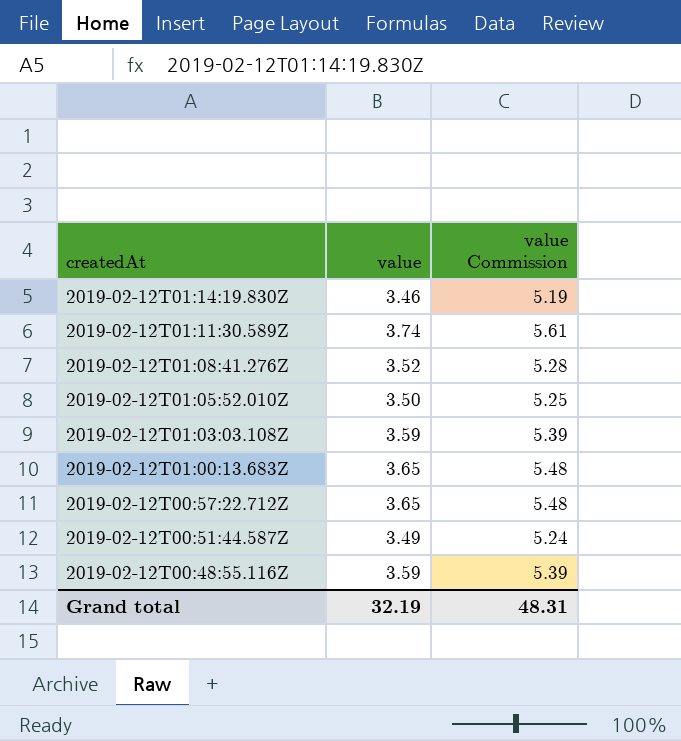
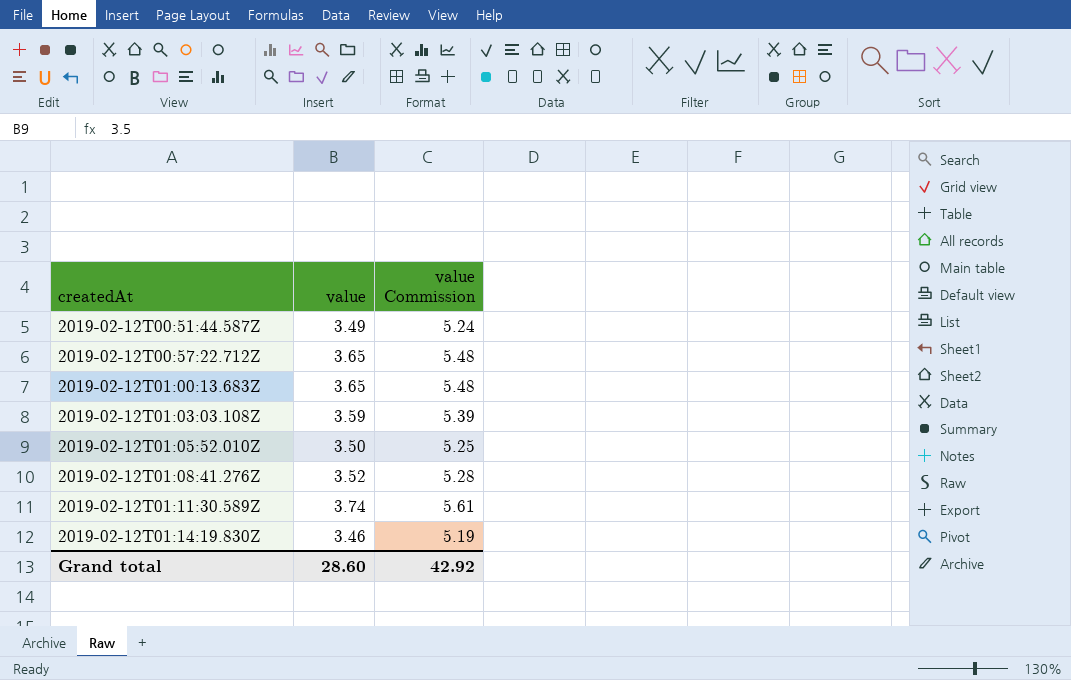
row order: createdAt descending -> createdAt ascending
row 2019-02-12T00:48:55.116Z: 3.59 | 5.39 -> none
Grand total | value: 32.19 -> 28.60
Grand total | value Commission: 48.31 -> 42.92

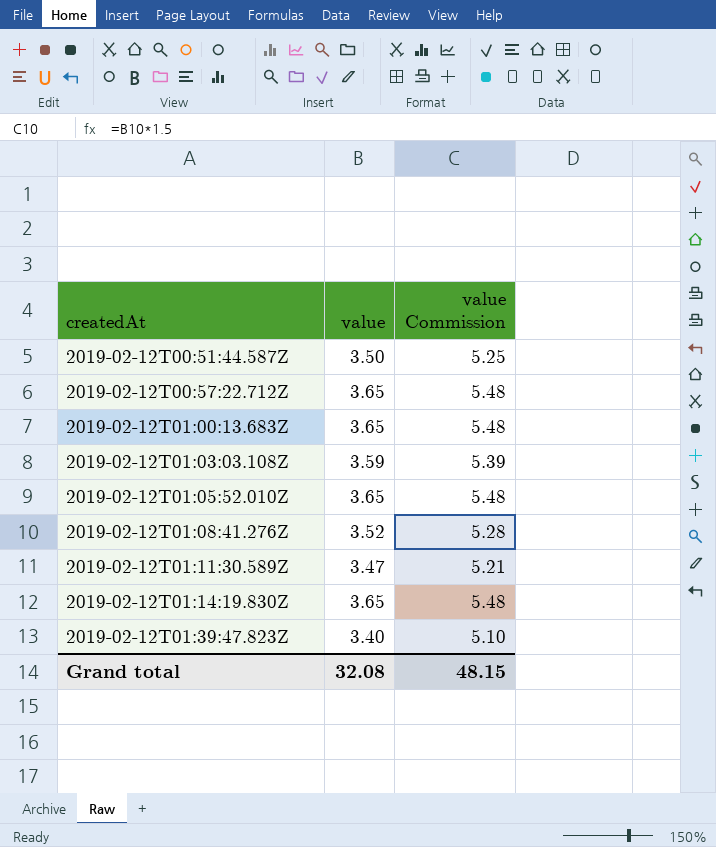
2019-02-12T00:51:44.587Z | value: 3.49 -> 3.50
2019-02-12T00:51:44.587Z | value Commission: 5.24 -> 5.25
2019-02-12T01:05:52.010Z | value: 3.50 -> 3.65
2019-02-12T01:05:52.010Z | value Commission: 5.25 -> 5.48
2019-02-12T01:11:30.589Z | value: 3.74 -> 3.47
2019-02-12T01:11:30.589Z | value Commission: 5.61 -> 5.21
2019-02-12T01:14:19.830Z | value: 3.46 -> 3.65
2019-02-12T01:14:19.830Z | value Commission: 5.19 -> 5.48
row 2019-02-12T01:39:47.823Z: none -> 3.40 | 5.10
Grand total | value: 28.60 -> 32.08
Grand total | value Commission: 42.92 -> 48.15

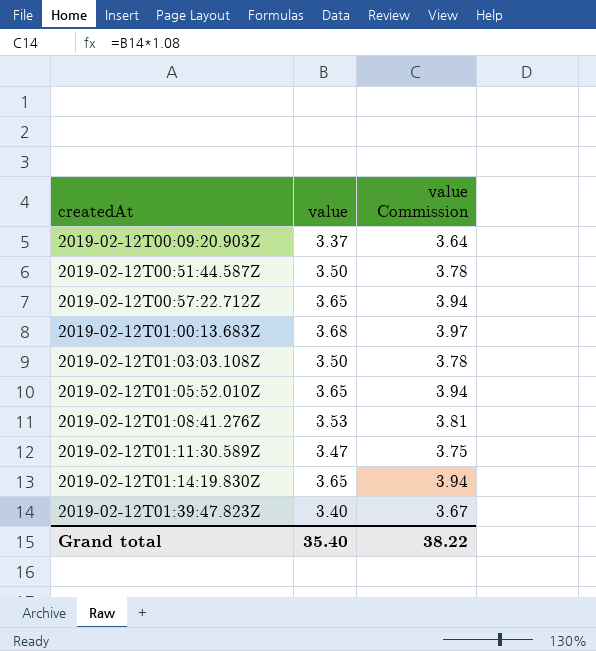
column value Commission | formula: [value] * 1.5 -> [value] * 1.08
row 2019-02-12T00:09:20.903Z: none -> 3.37 | 3.64
2019-02-12T01:00:13.683Z | value: 3.65 -> 3.68
2019-02-12T01:03:03.108Z | value: 3.59 -> 3.50
2019-02-12T01:08:41.276Z | value: 3.52 -> 3.53
Grand total | value: 32.08 -> 35.40
Grand total | value Commission: 48.15 -> 38.22

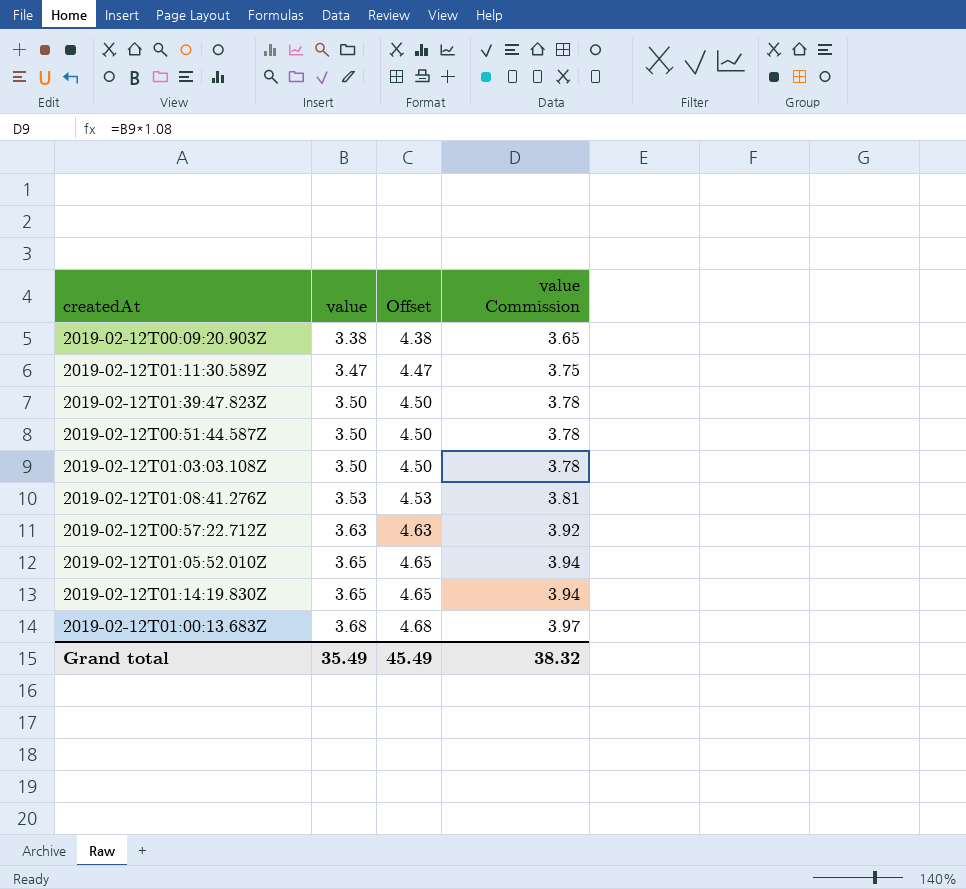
row order: createdAt ascending -> value ascending
column Offset | formula: none -> [value] + 1
2019-02-12T00:09:20.903Z | value: 3.37 -> 3.38
2019-02-12T00:09:20.903Z | value Commission: 3.64 -> 3.65
2019-02-12T01:39:47.823Z | value: 3.40 -> 3.50
2019-02-12T01:39:47.823Z | value Commission: 3.67 -> 3.78
2019-02-12T00:57:22.712Z | value: 3.65 -> 3.63
2019-02-12T00:57:22.712Z | value Commission: 3.94 -> 3.92
Grand total | value: 35.40 -> 35.49
Grand total | value Commission: 38.22 -> 38.32

